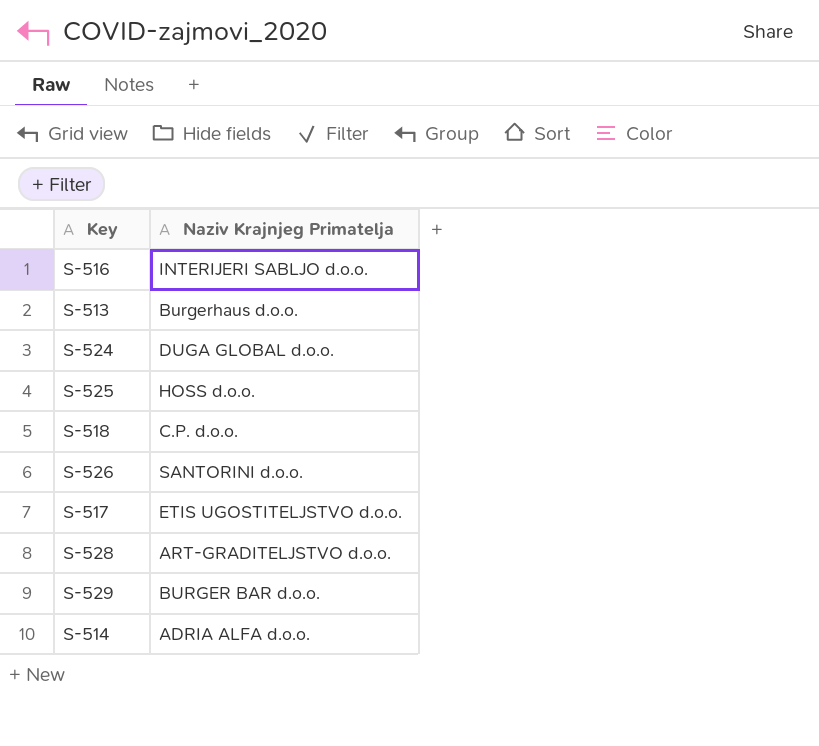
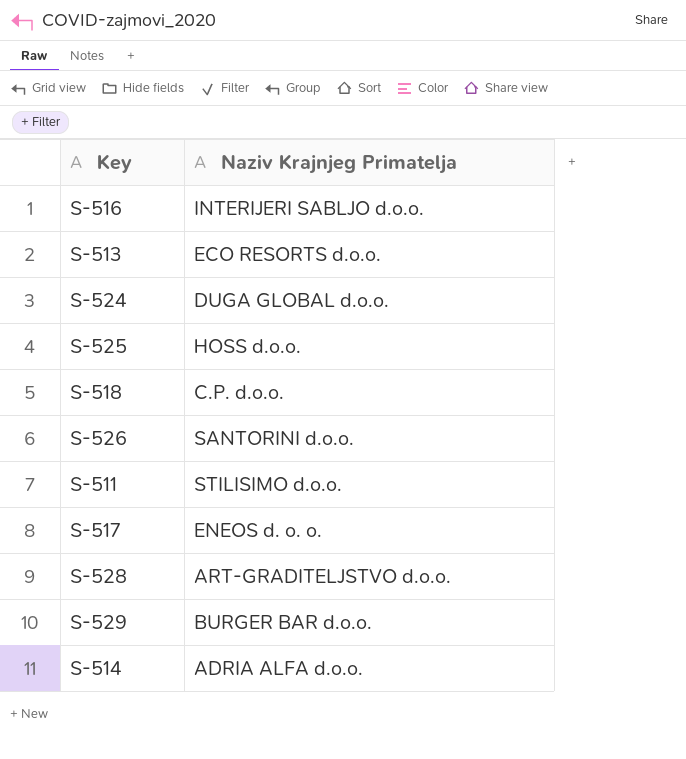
S-513 | Naziv Krajnjeg Primatelja: Burgerhaus d.o.o. -> ECO RESORTS d.o.o.
row S-511: none -> STILISIMO d.o.o.
S-517 | Naziv Krajnjeg Primatelja: ETIS UGOSTITELJSTVO d.o.o. -> ENEOS d. o. o.

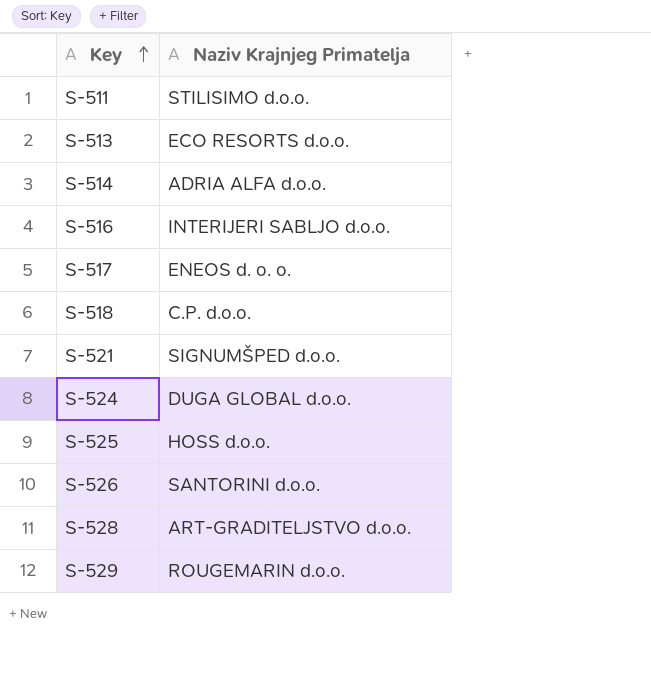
row order: none -> Key ascending
row S-521: none -> SIGNUMŠPED d.o.o.
S-529 | Naziv Krajnjeg Primatelja: BURGER BAR d.o.o. -> ROUGEMARIN d.o.o.

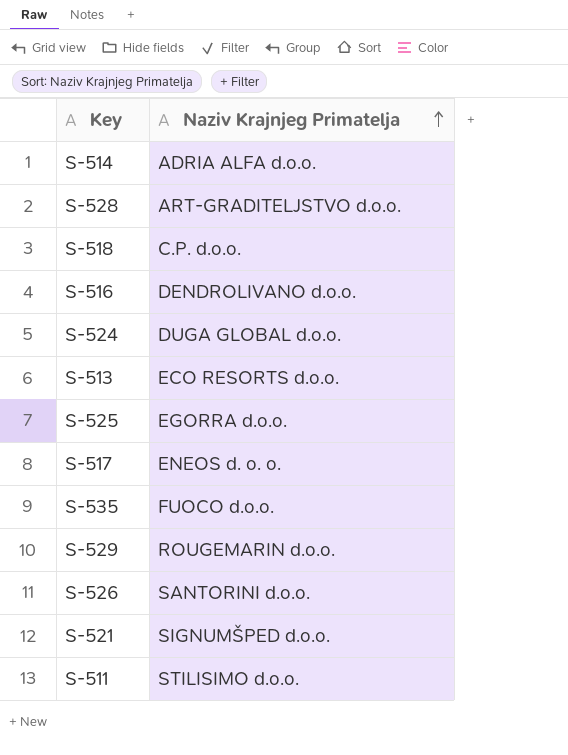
row order: Key ascending -> Naziv Krajnjeg Primatelja ascending
S-516 | Naziv Krajnjeg Primatelja: INTERIJERI SABLJO d.o.o. -> DENDROLIVANO d.o.o.
S-525 | Naziv Krajnjeg Primatelja: HOSS d.o.o. -> EGORRA d.o.o.
row S-535: none -> FUOCO d.o.o.

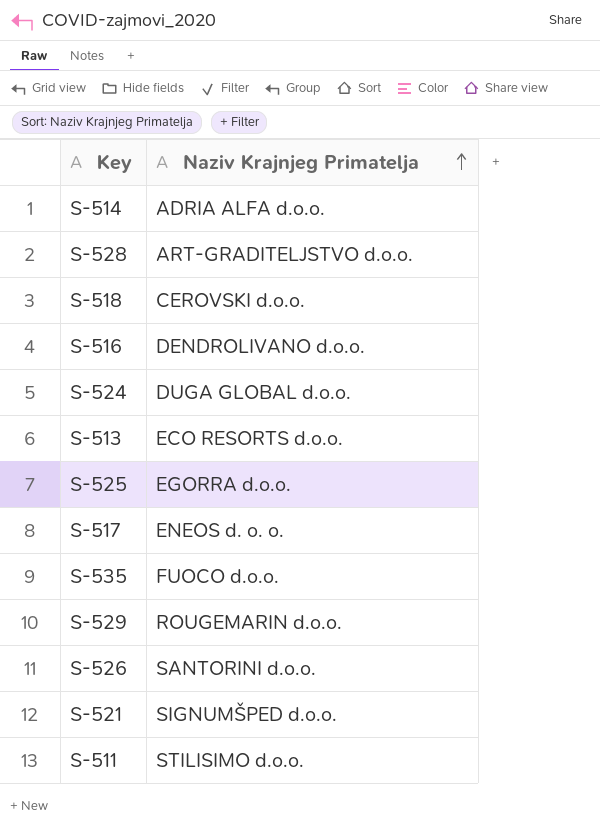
S-518 | Naziv Krajnjeg Primatelja: C.P. d.o.o. -> CEROVSKI d.o.o.

